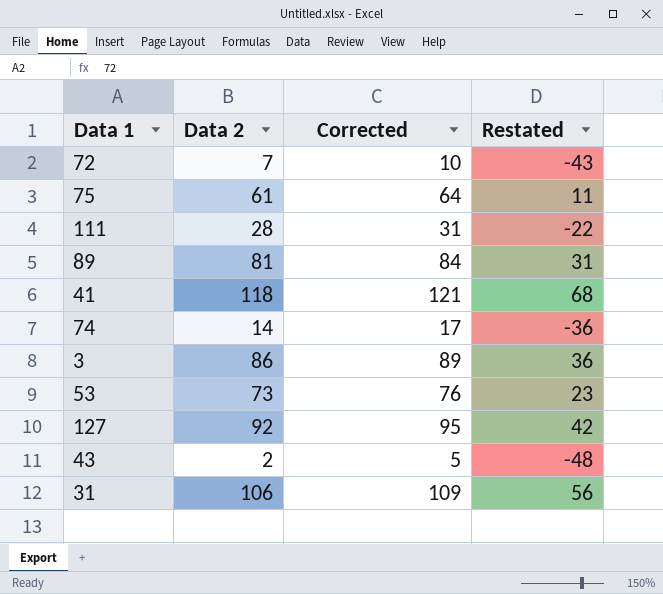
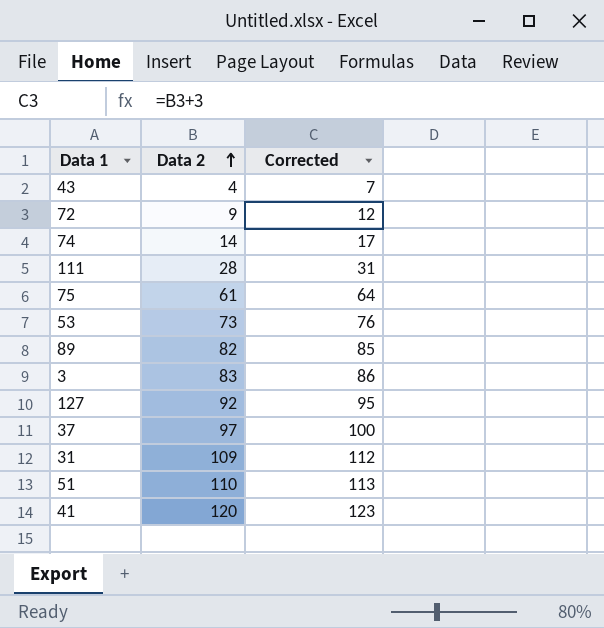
row order: none -> Data 2 ascending
column Restated | formula: [Data 2] - 50 -> none
43 | Data 2: 2 -> 4
43 | Corrected: 5 -> 7
72 | Data 2: 7 -> 9
72 | Corrected: 10 -> 12
89 | Data 2: 81 -> 82
89 | Corrected: 84 -> 85
3 | Data 2: 86 -> 83
3 | Corrected: 89 -> 86
row 37: none -> 97 | 100
31 | Data 2: 106 -> 109
31 | Corrected: 109 -> 112
row 51: none -> 110 | 113
41 | Data 2: 118 -> 120
41 | Corrected: 121 -> 123

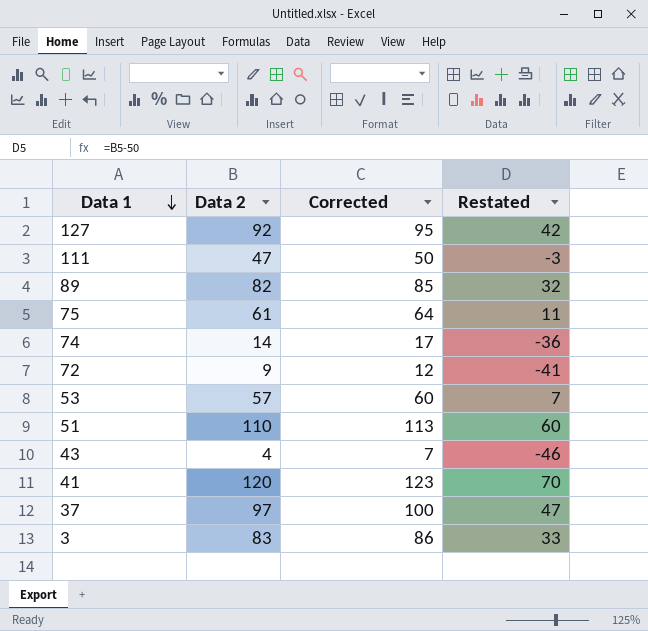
row order: Data 2 ascending -> Data 1 descending
column Restated | formula: none -> [Data 2] - 50
row 31: 109 | 112 -> none
111 | Data 2: 28 -> 47
111 | Corrected: 31 -> 50
53 | Data 2: 73 -> 57
53 | Corrected: 76 -> 60

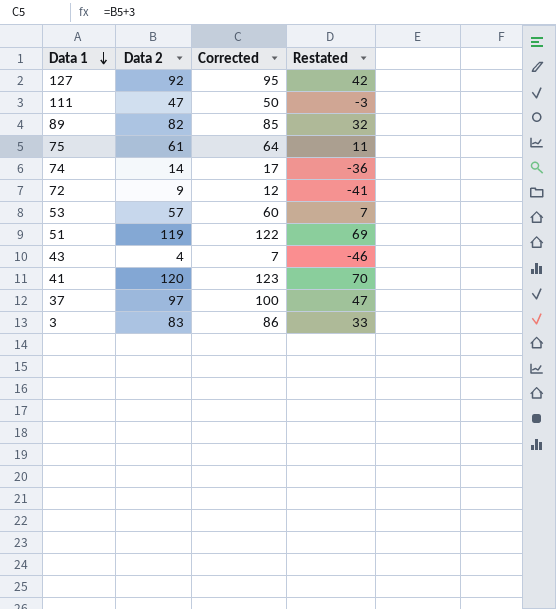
51 | Data 2: 110 -> 119
51 | Corrected: 113 -> 122
51 | Restated: 60 -> 69

